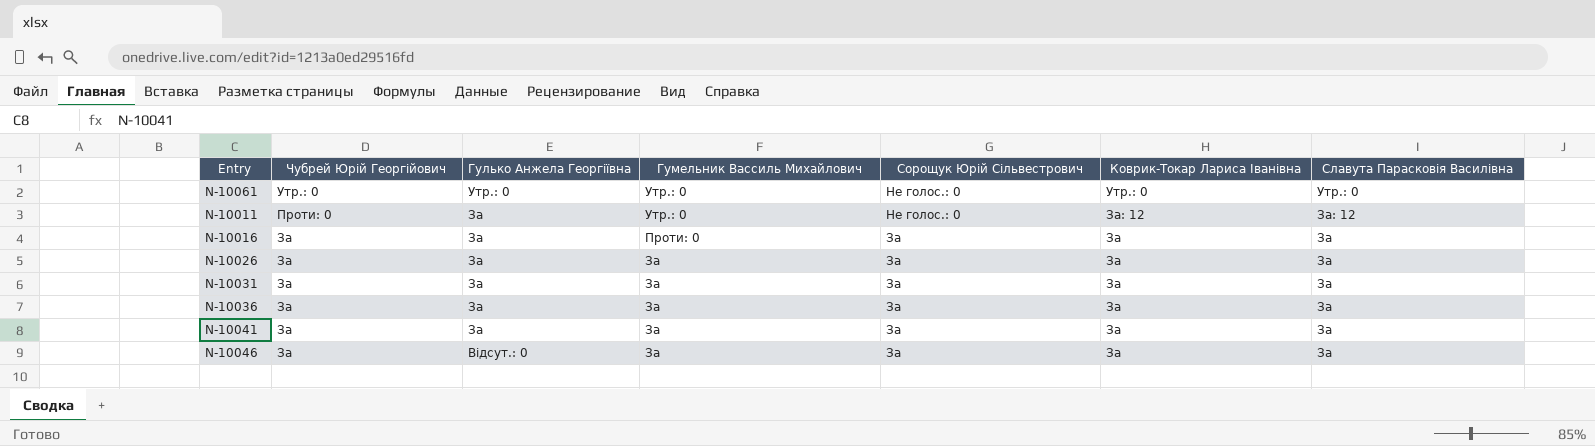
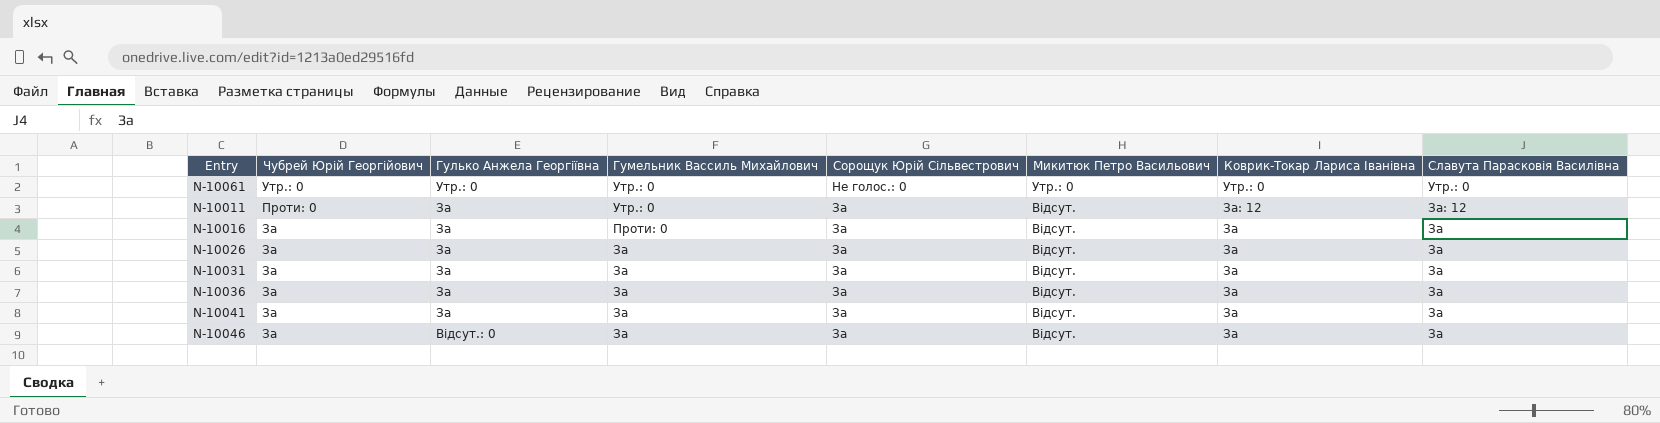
column Микитюк Петро Васильович | position: none -> 6
N-10011 | Сорощук Юрій Сільвестрович: Не голос.: 0 -> За

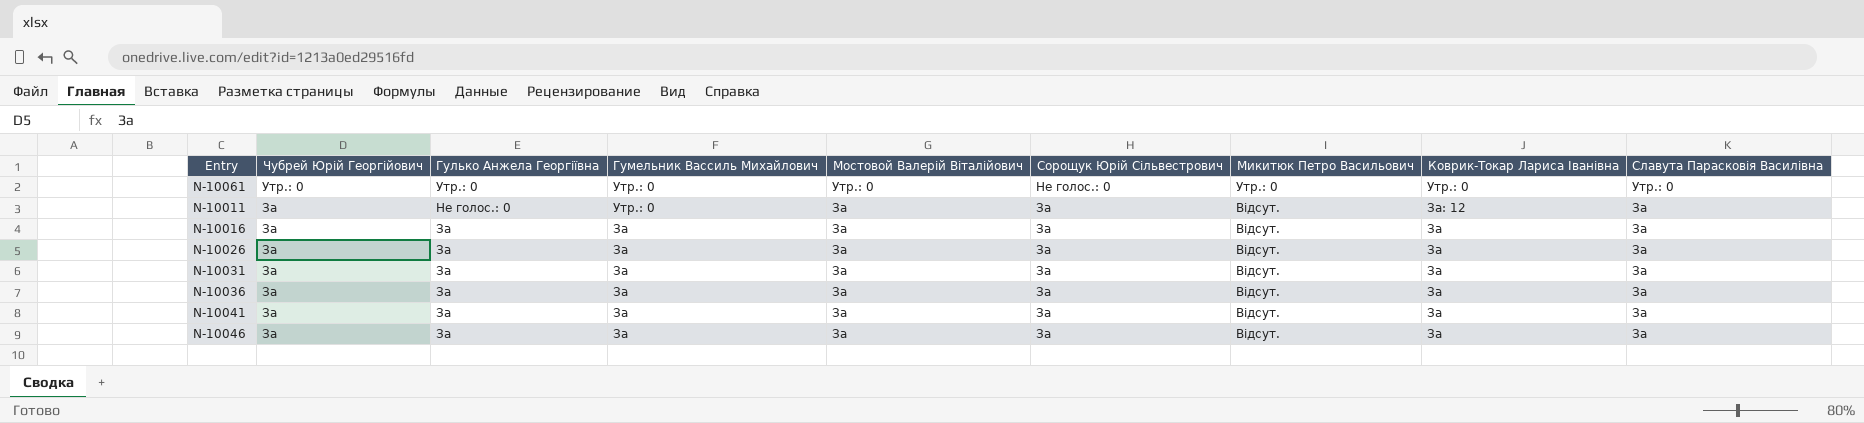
column Мостовой Валерій Віталійович | position: none -> 5
N-10011 | Чубрей Юрій Георгійович: Проти: 0 -> За
N-10011 | Гулько Анжела Георгіївна: За -> Не голос.: 0
N-10011 | Славута Парасковія Василівна: За: 12 -> За
N-10016 | Гумельник Вассиль Михайлович: Проти: 0 -> За
N-10046 | Гулько Анжела Георгіївна: Відсут.: 0 -> За

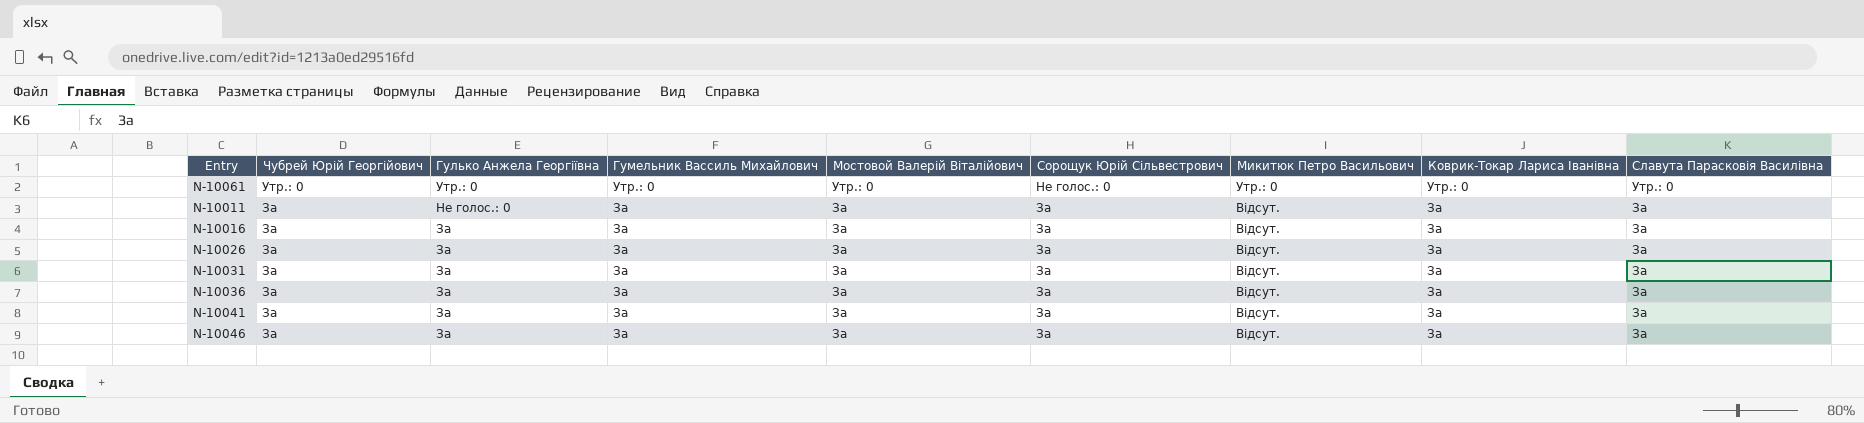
N-10011 | Гумельник Вассиль Михайлович: Утр.: 0 -> За
N-10011 | Коврик-Токар Лариса Іванівна: За: 12 -> За

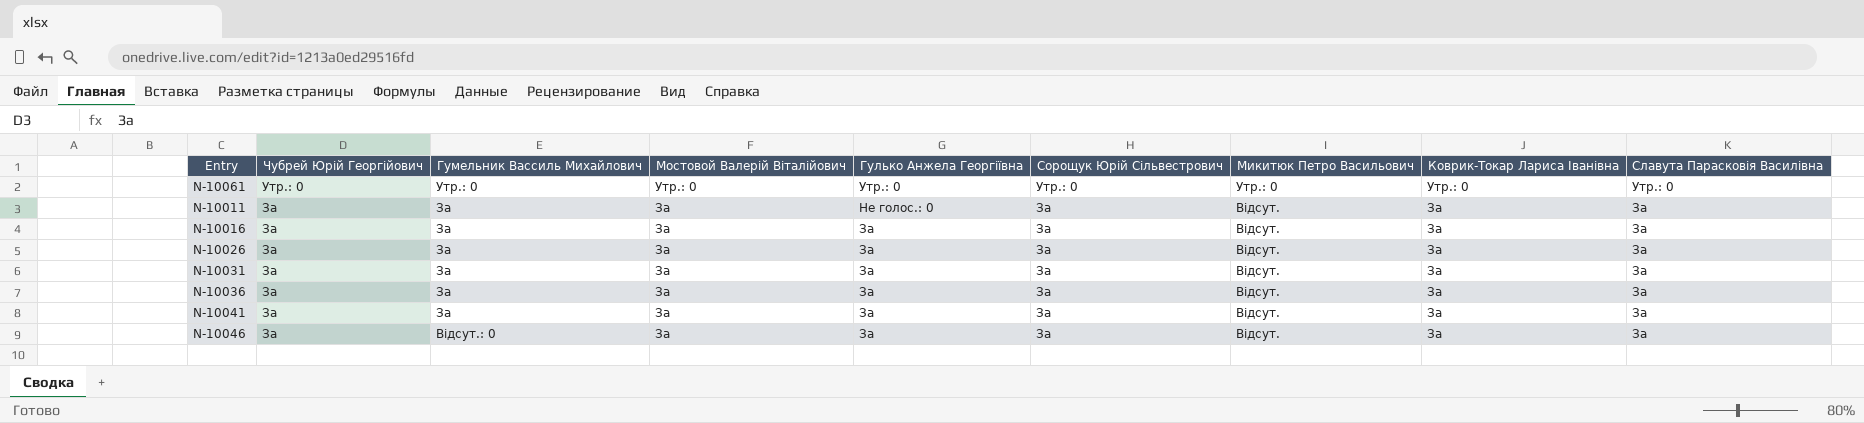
column Гулько Анжела Георгіївна | position: 3 -> 5
N-10061 | Сорощук Юрій Сільвестрович: Не голос.: 0 -> Утр.: 0
N-10046 | Гумельник Вассиль Михайлович: За -> Відсут.: 0

